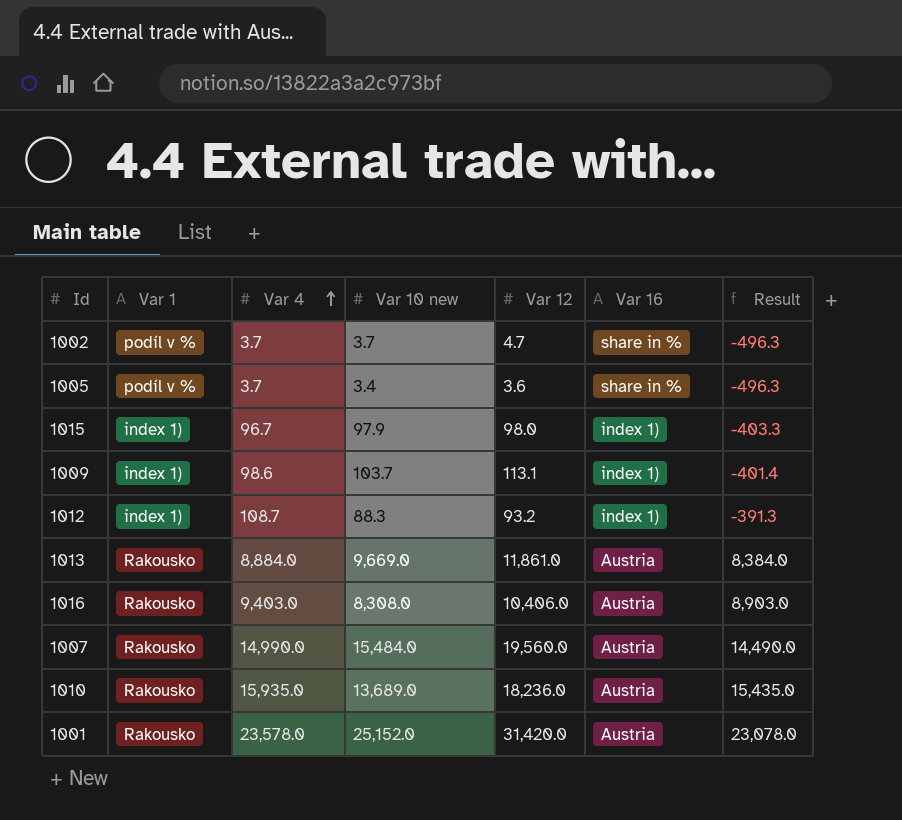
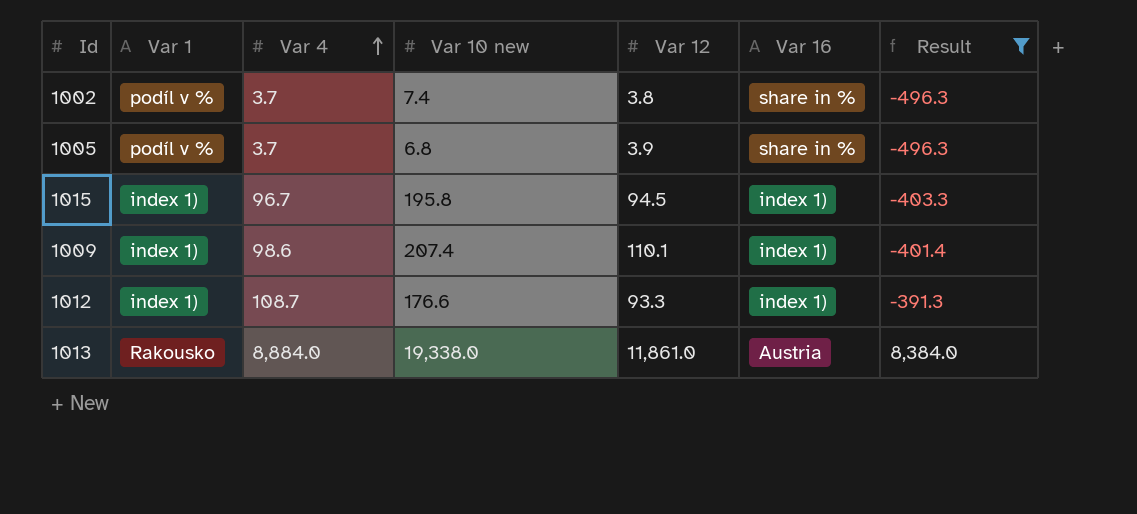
filter: none -> Result <= 8,384.0
1002 | Var 10 new: 3.7 -> 7.4
1002 | Var 12: 4.7 -> 3.8
1005 | Var 10 new: 3.4 -> 6.8
1005 | Var 12: 3.6 -> 3.9
1015 | Var 10 new: 97.9 -> 195.8
1015 | Var 12: 98.0 -> 94.5
1009 | Var 10 new: 103.7 -> 207.4
1009 | Var 12: 113.1 -> 110.1
1012 | Var 10 new: 88.3 -> 176.6
1012 | Var 12: 93.2 -> 93.3
1013 | Var 10 new: 9,669.0 -> 19,338.0

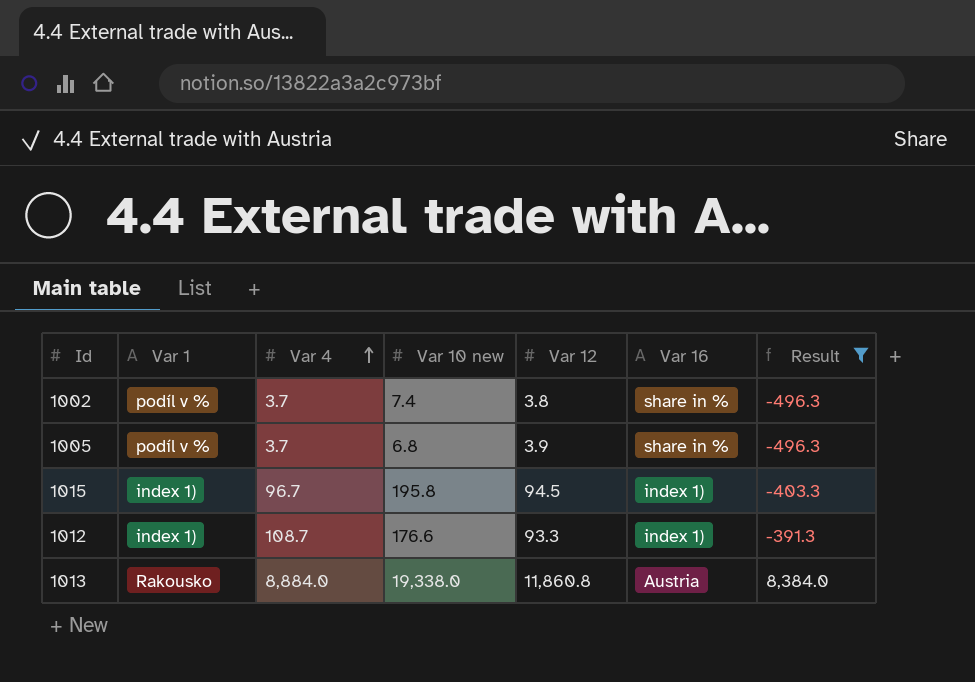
row 1009: index 1) | 98.6 | 207.4 | 110.1 | index 1) | -401.4 -> none
1013 | Var 12: 11,861.0 -> 11,860.8

